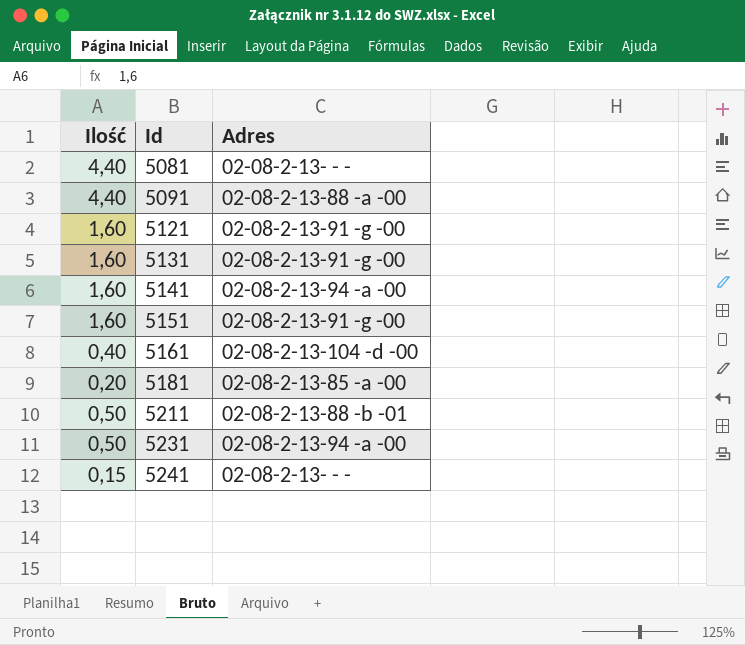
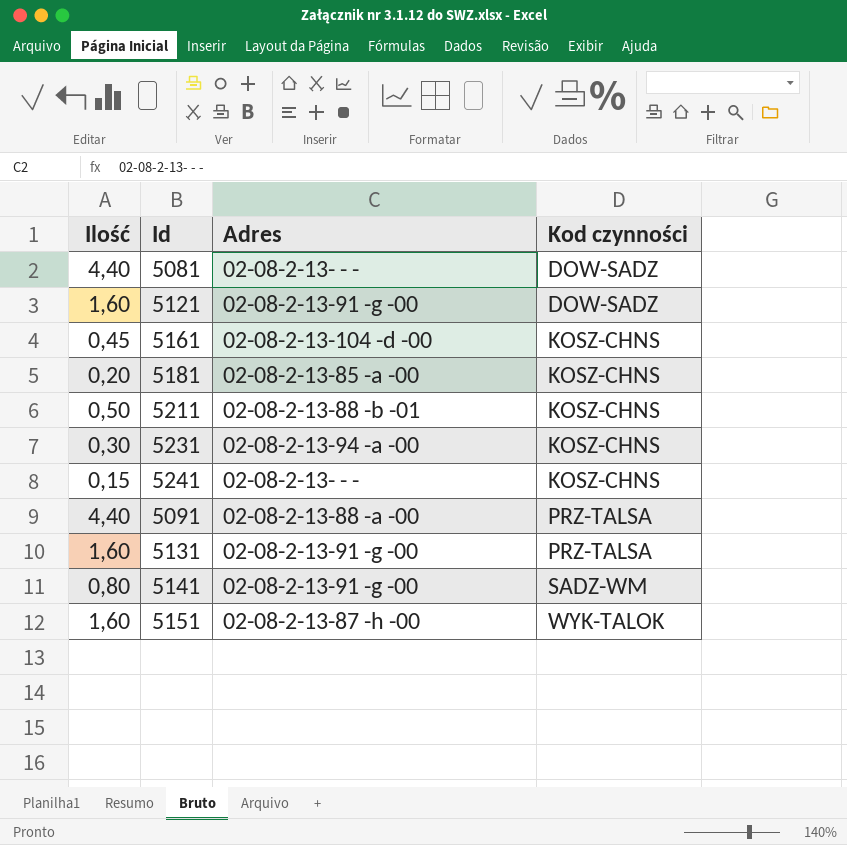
row order: Id ascending -> Kod czynności ascending
column Kod czynności | position: none -> 4
5161 | Ilość: 0,40 -> 0,45
5231 | Ilość: 0,50 -> 0,30
5141 | Ilość: 1,60 -> 0,80
5141 | Adres: 02-08-2-13-94 -a -00 -> 02-08-2-13-91 -g -00
5151 | Adres: 02-08-2-13-91 -g -00 -> 02-08-2-13-87 -h -00

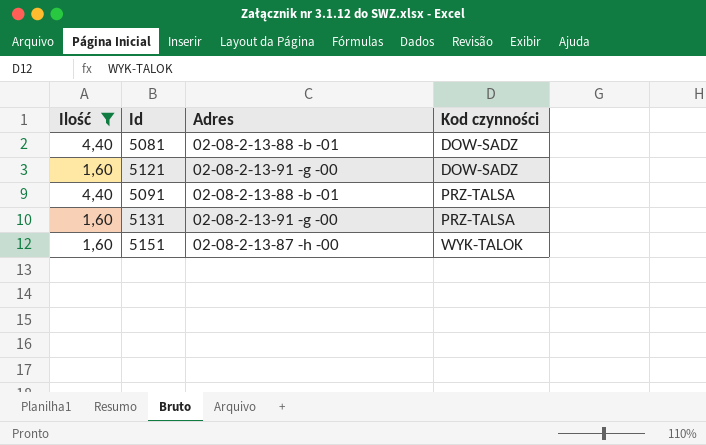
filter: none -> Ilość >= 1,60
5081 | Adres: 02-08-2-13- - - -> 02-08-2-13-88 -b -01
5091 | Adres: 02-08-2-13-88 -a -00 -> 02-08-2-13-88 -b -01

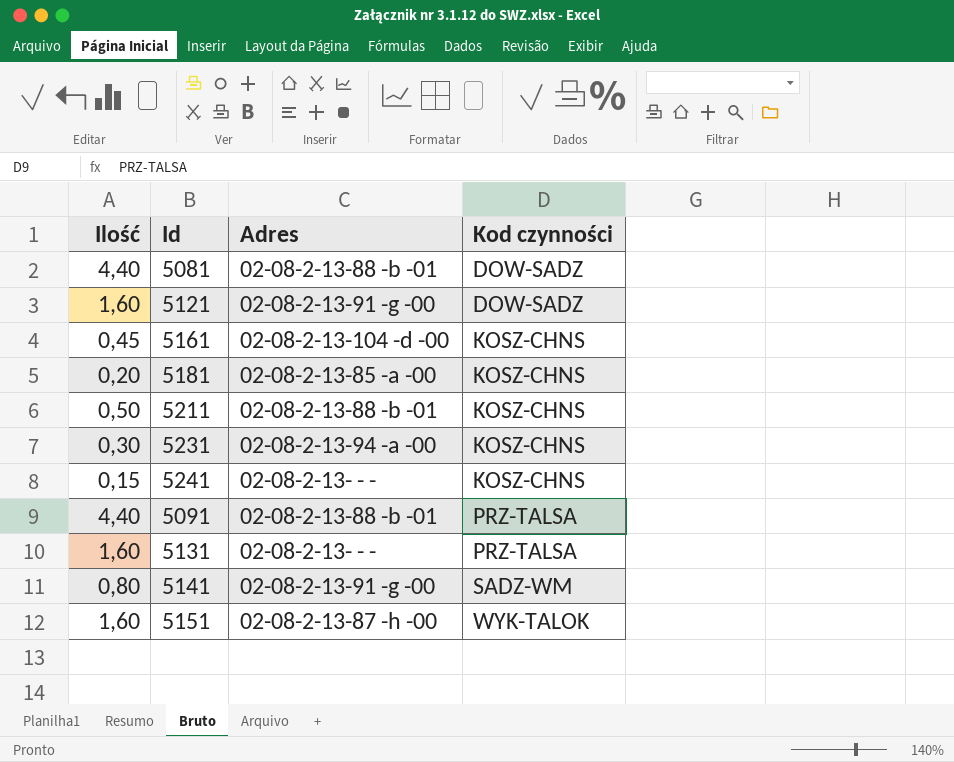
filter: Ilość >= 1,60 -> none
5131 | Adres: 02-08-2-13-91 -g -00 -> 02-08-2-13- - -

